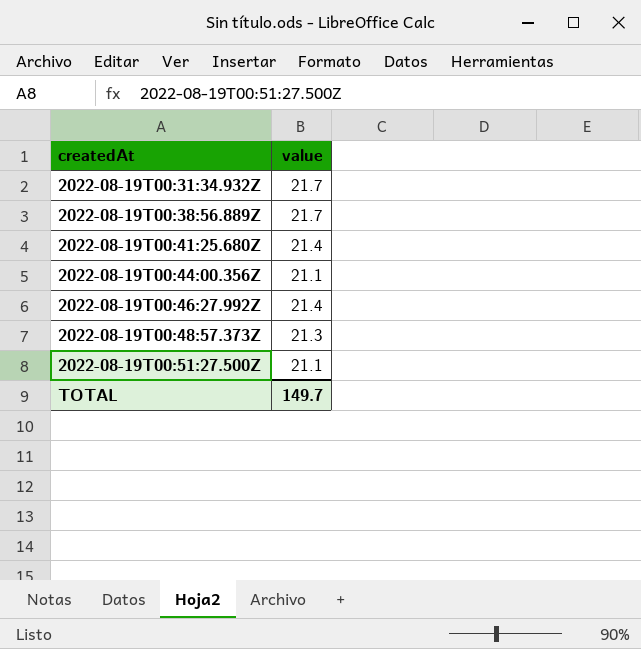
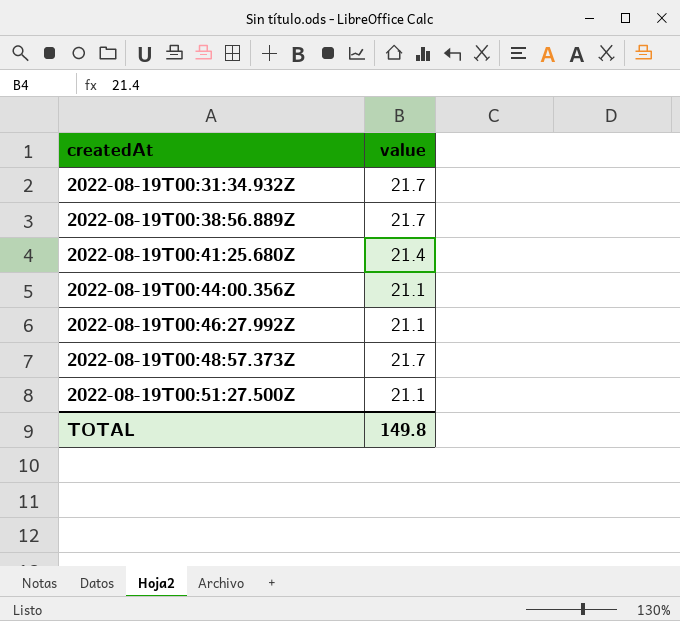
2022-08-19T00:46:27.992Z | value: 21.4 -> 21.1
2022-08-19T00:48:57.373Z | value: 21.3 -> 21.7
TOTAL | value: 149.7 -> 149.8

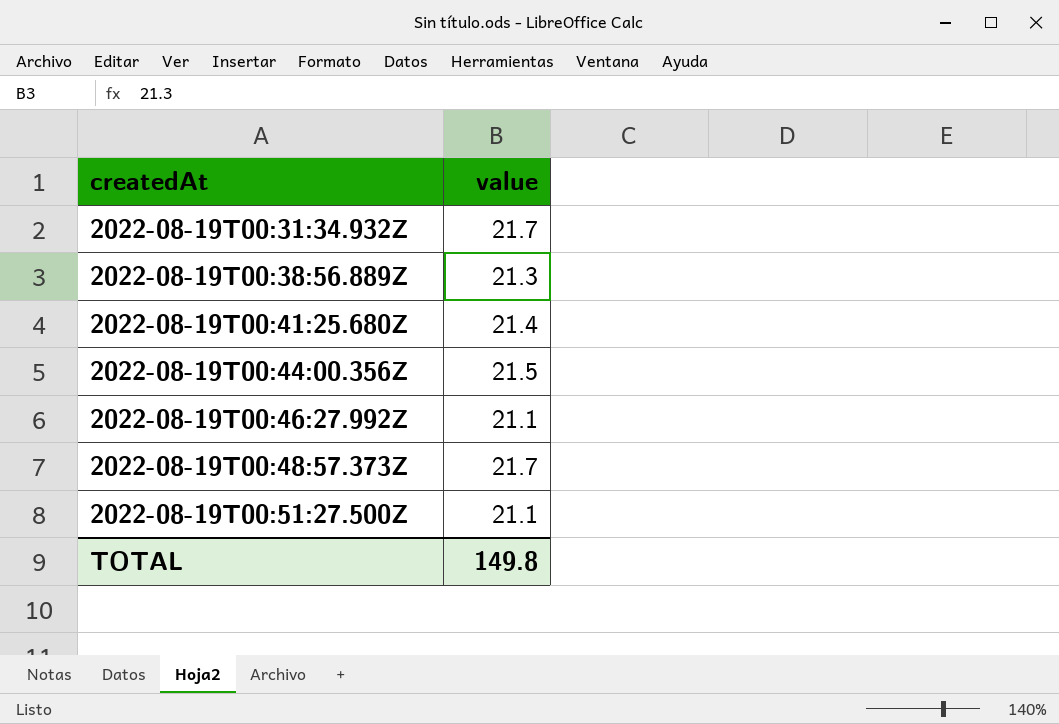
2022-08-19T00:38:56.889Z | value: 21.7 -> 21.3
2022-08-19T00:44:00.356Z | value: 21.1 -> 21.5

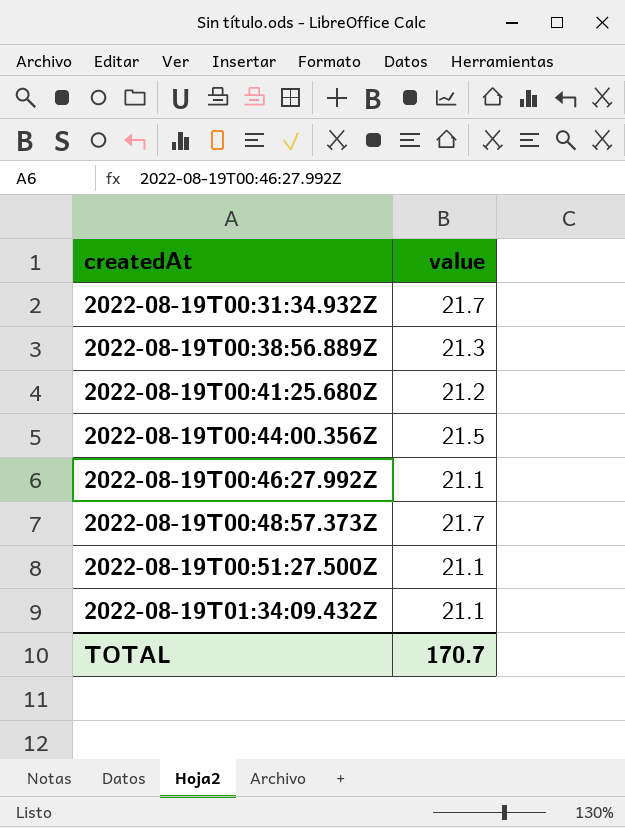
2022-08-19T00:41:25.680Z | value: 21.4 -> 21.2
row 2022-08-19T01:34:09.432Z: none -> 21.1
TOTAL | value: 149.8 -> 170.7

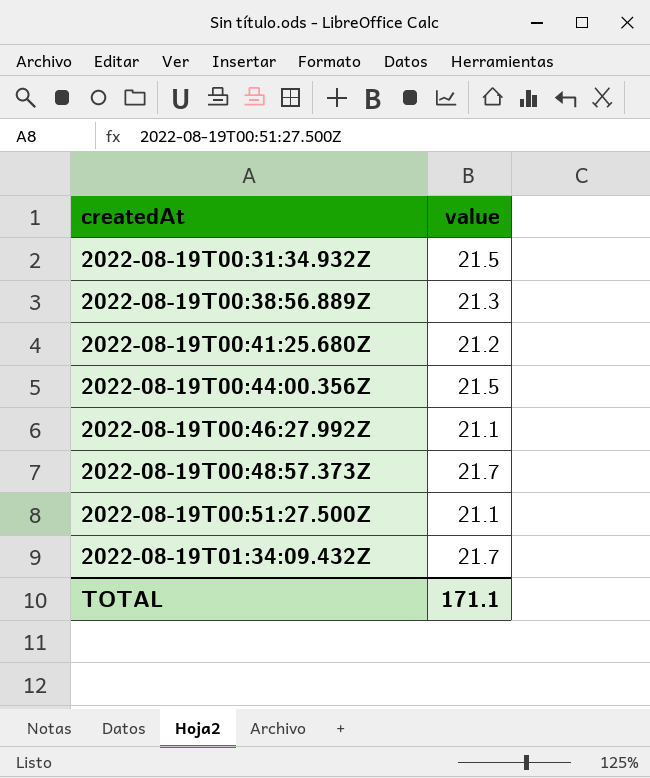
2022-08-19T00:31:34.932Z | value: 21.7 -> 21.5
2022-08-19T01:34:09.432Z | value: 21.1 -> 21.7
TOTAL | value: 170.7 -> 171.1

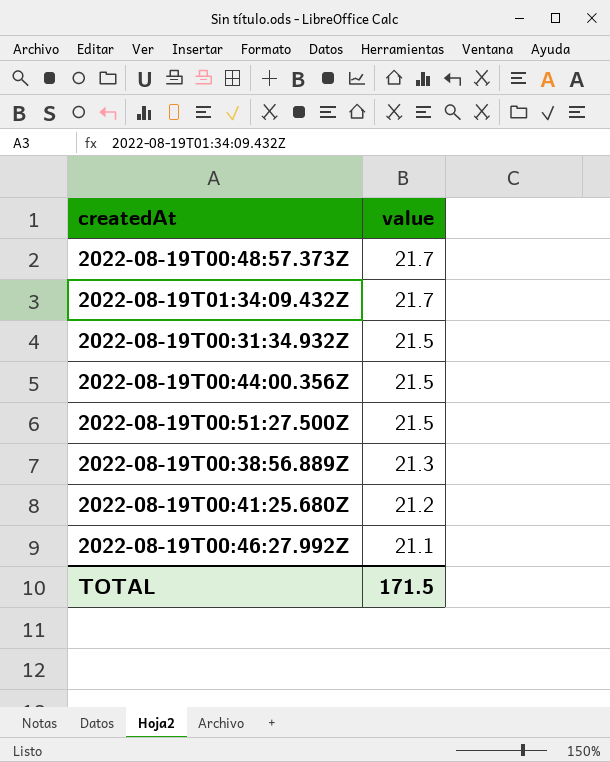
row order: createdAt ascending -> value descending
2022-08-19T00:51:27.500Z | value: 21.1 -> 21.5
TOTAL | value: 171.1 -> 171.5

